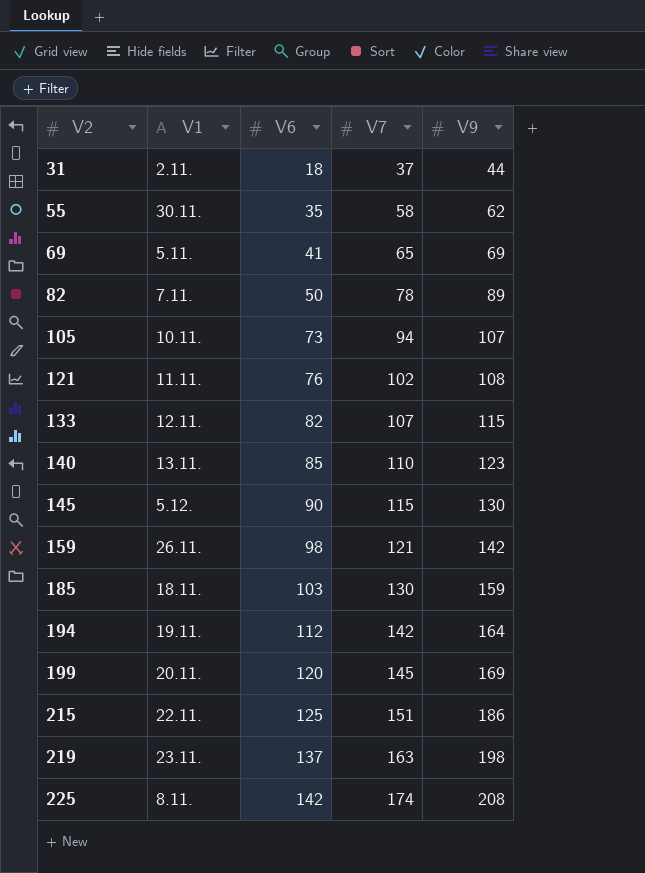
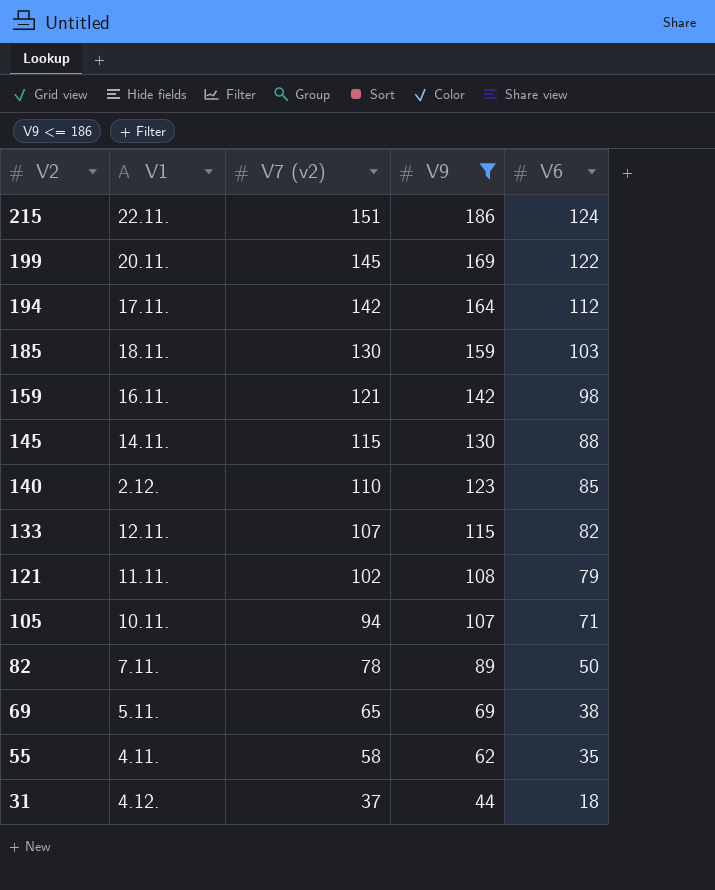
filter: none -> V9 <= 186
row order: V2 ascending -> V2 descending
column name: V7 -> V7 (v2)
column V6 | position: 3 -> 5
215 | V6: 125 -> 124
199 | V6: 120 -> 122
194 | V1: 19.11. -> 17.11.
159 | V1: 26.11. -> 16.11.
145 | V1: 5.12. -> 14.11.
145 | V6: 90 -> 88
140 | V1: 13.11. -> 2.12.
121 | V6: 76 -> 79
105 | V6: 73 -> 71
69 | V6: 41 -> 38
55 | V1: 30.11. -> 4.11.
31 | V1: 2.11. -> 4.12.

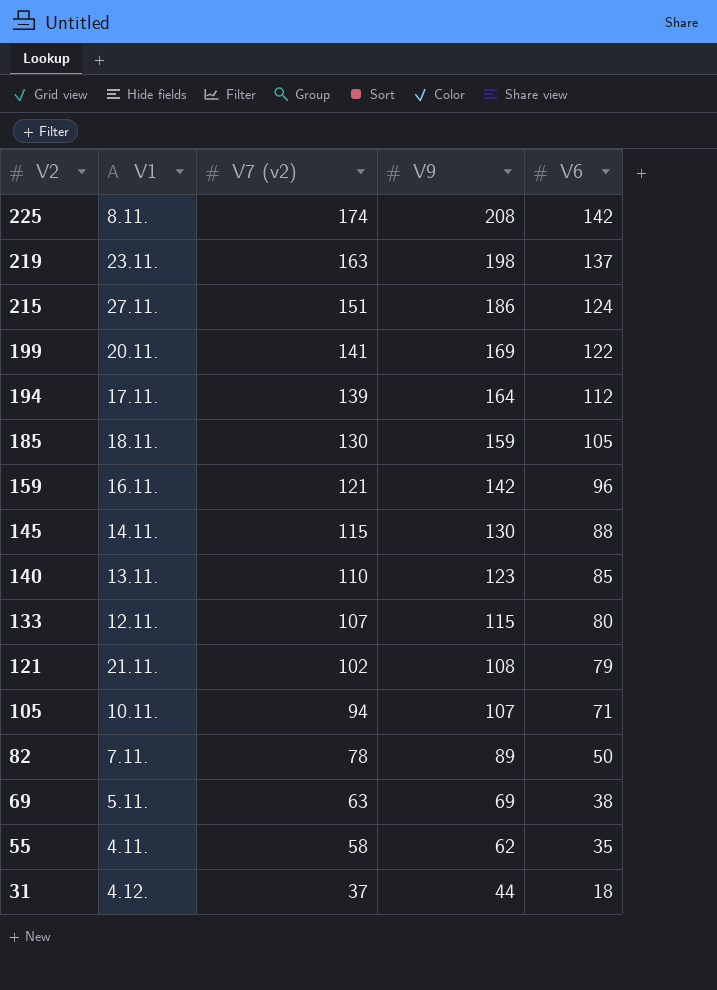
filter: V9 <= 186 -> none
215 | V1: 22.11. -> 27.11.
199 | V7 (v2): 145 -> 141
194 | V7 (v2): 142 -> 139
185 | V6: 103 -> 105
159 | V6: 98 -> 96
140 | V1: 2.12. -> 13.11.
133 | V6: 82 -> 80
121 | V1: 11.11. -> 21.11.
69 | V7 (v2): 65 -> 63

